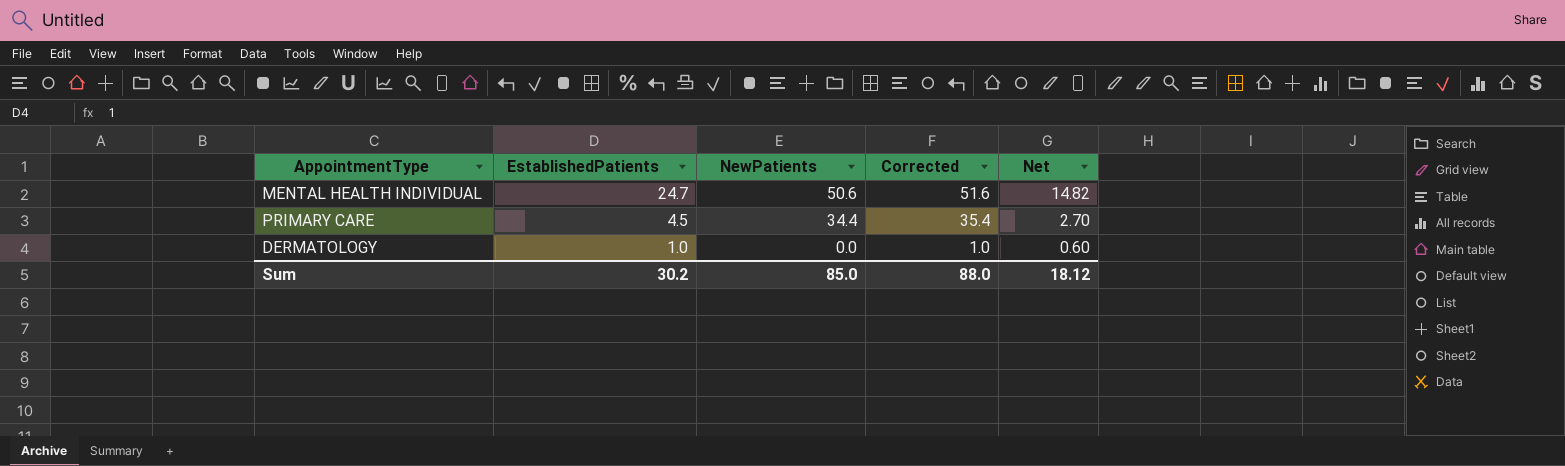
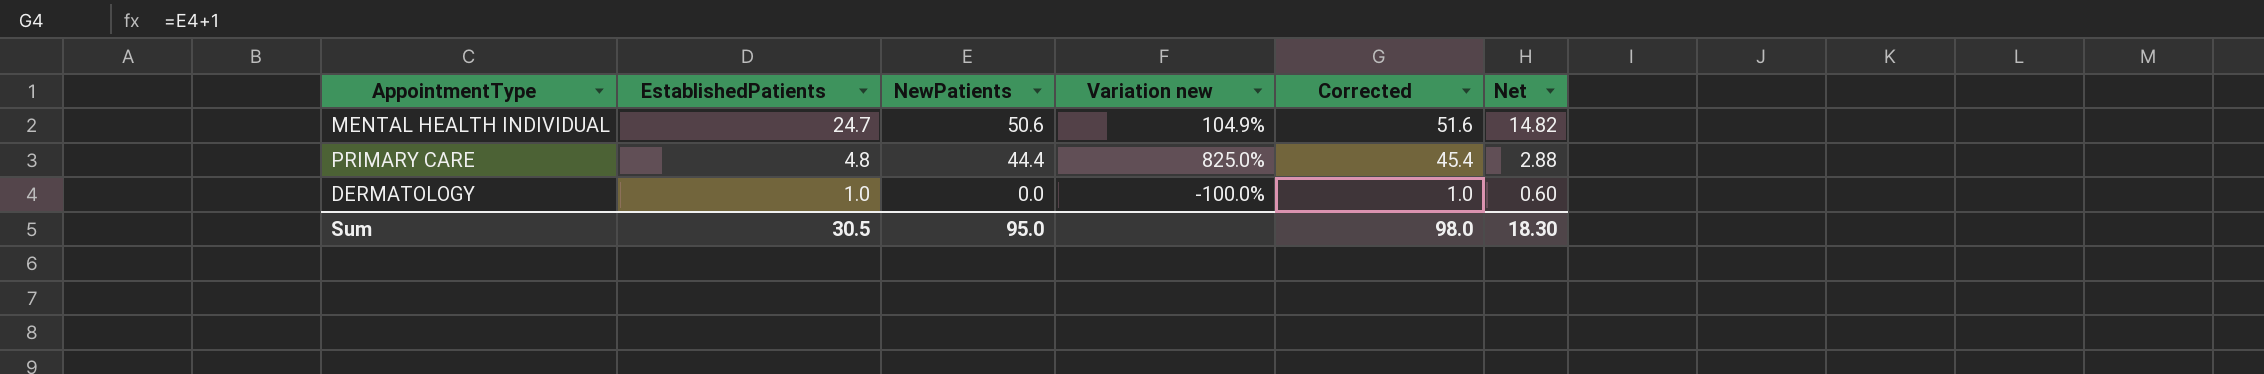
column Variation new | formula: none -> ([NewPatients] - [EstablishedPatients]) / [EstablishedPatients]
PRIMARY CARE | EstablishedPatients: 4.5 -> 4.8
PRIMARY CARE | NewPatients: 34.4 -> 44.4
PRIMARY CARE | Corrected: 35.4 -> 45.4
PRIMARY CARE | Net: 2.70 -> 2.88
Sum | EstablishedPatients: 30.2 -> 30.5
Sum | NewPatients: 85.0 -> 95.0
Sum | Corrected: 88.0 -> 98.0
Sum | Net: 18.12 -> 18.30

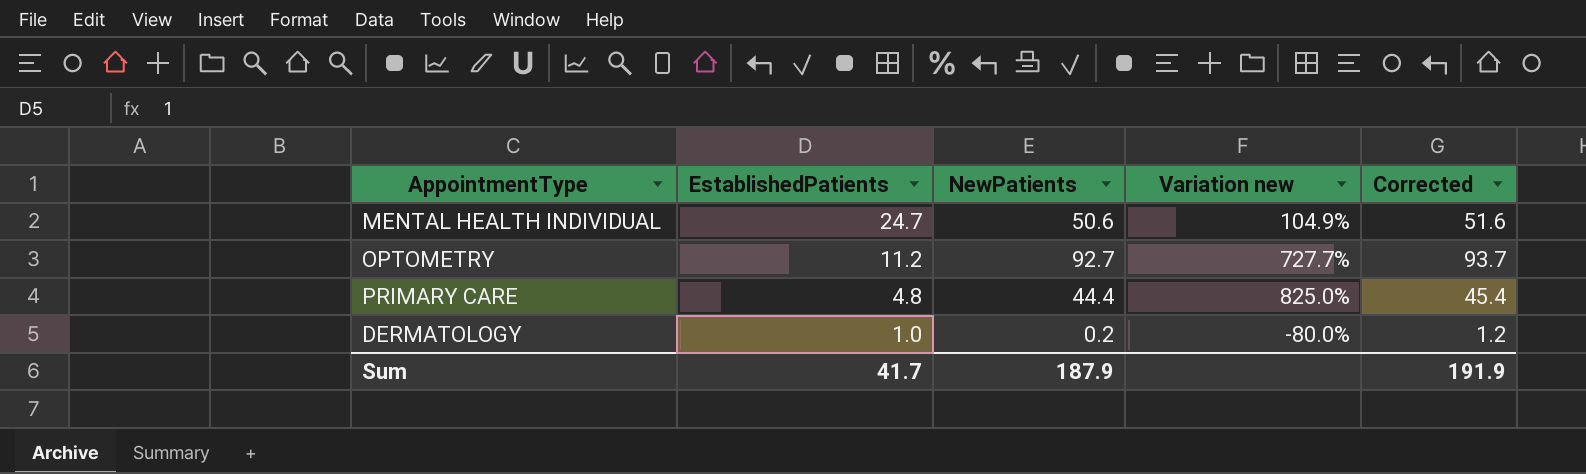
column Net | formula: [EstablishedPatients] * 0.6 -> none
row OPTOMETRY: none -> 11.2 | 92.7 | 727.7% | 93.7
DERMATOLOGY | NewPatients: 0.0 -> 0.2
DERMATOLOGY | Variation new: -100.0% -> -80.0%
DERMATOLOGY | Corrected: 1.0 -> 1.2
Sum | EstablishedPatients: 30.5 -> 41.7
Sum | NewPatients: 95.0 -> 187.9
Sum | Corrected: 98.0 -> 191.9

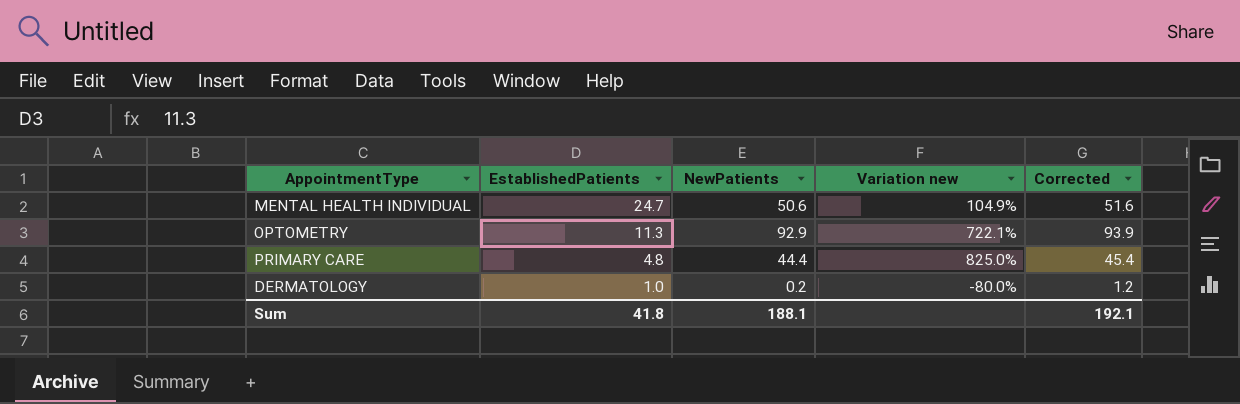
OPTOMETRY | EstablishedPatients: 11.2 -> 11.3
OPTOMETRY | NewPatients: 92.7 -> 92.9
OPTOMETRY | Variation new: 727.7% -> 722.1%
OPTOMETRY | Corrected: 93.7 -> 93.9
Sum | EstablishedPatients: 41.7 -> 41.8
Sum | NewPatients: 187.9 -> 188.1
Sum | Corrected: 191.9 -> 192.1

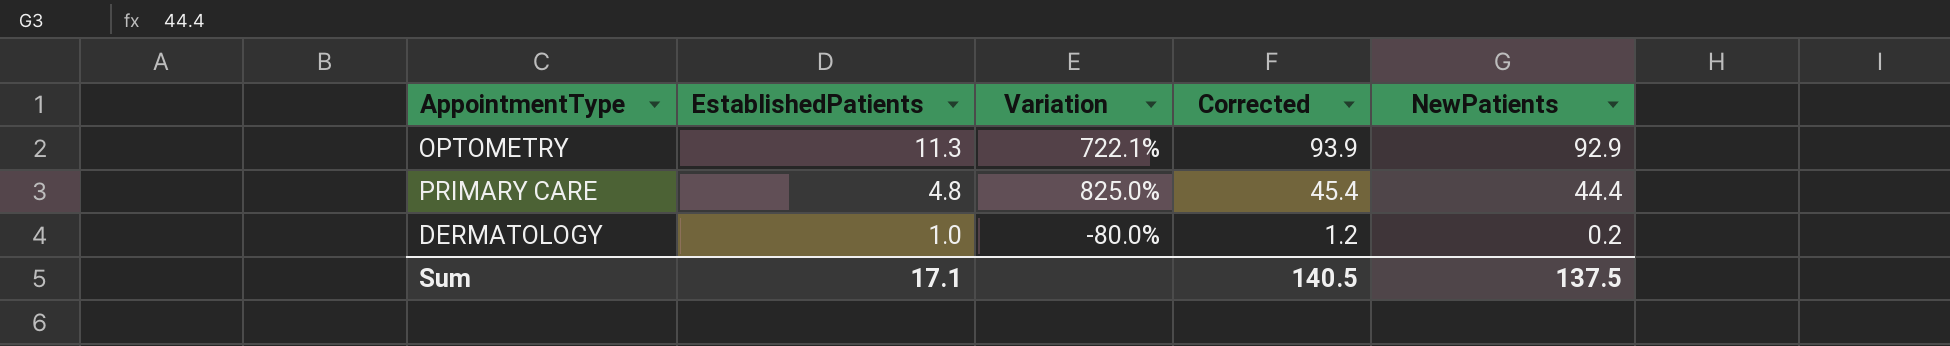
column name: Variation new -> Variation
column NewPatients | position: 3 -> 5
row MENTAL HEALTH INDIVIDUAL: 24.7 | 50.6 | 104.9% | 51.6 -> none
Sum | EstablishedPatients: 41.8 -> 17.1
Sum | Corrected: 192.1 -> 140.5
Sum | NewPatients: 188.1 -> 137.5

